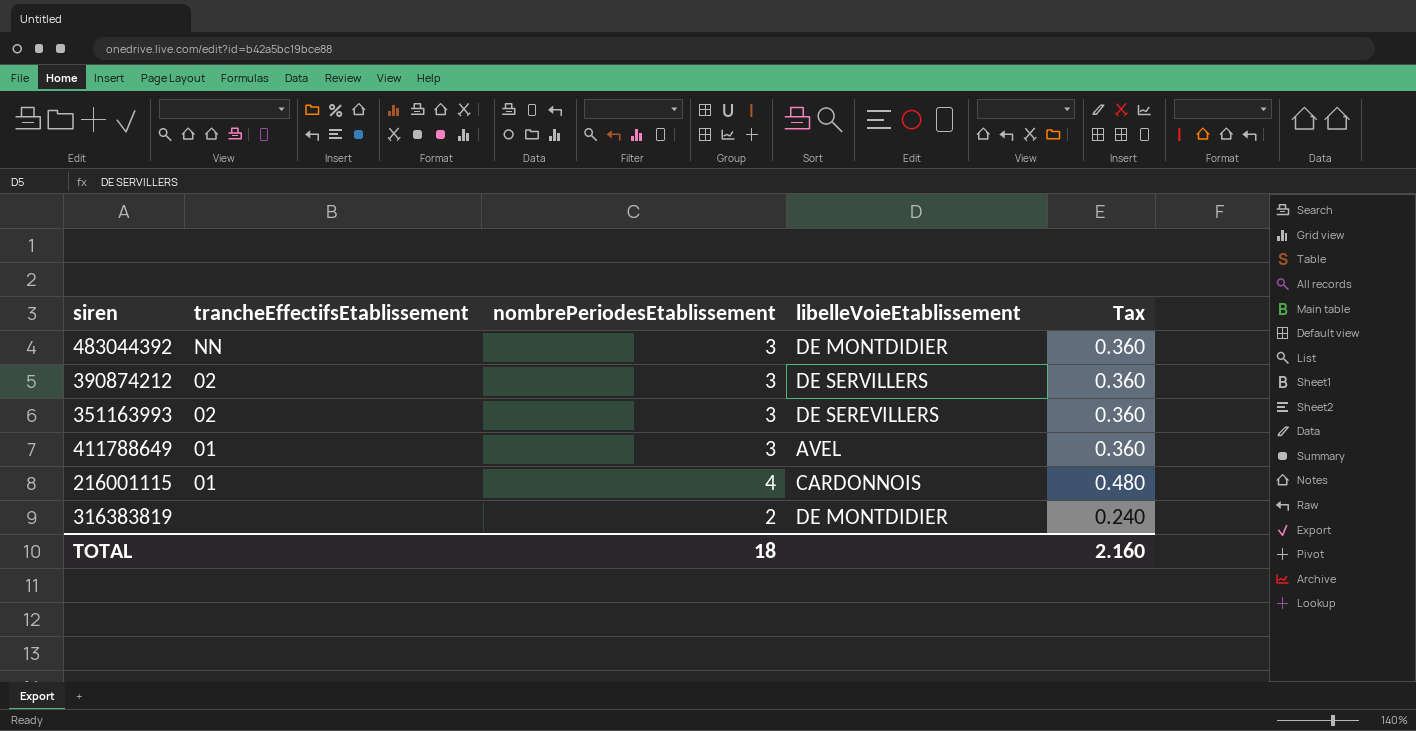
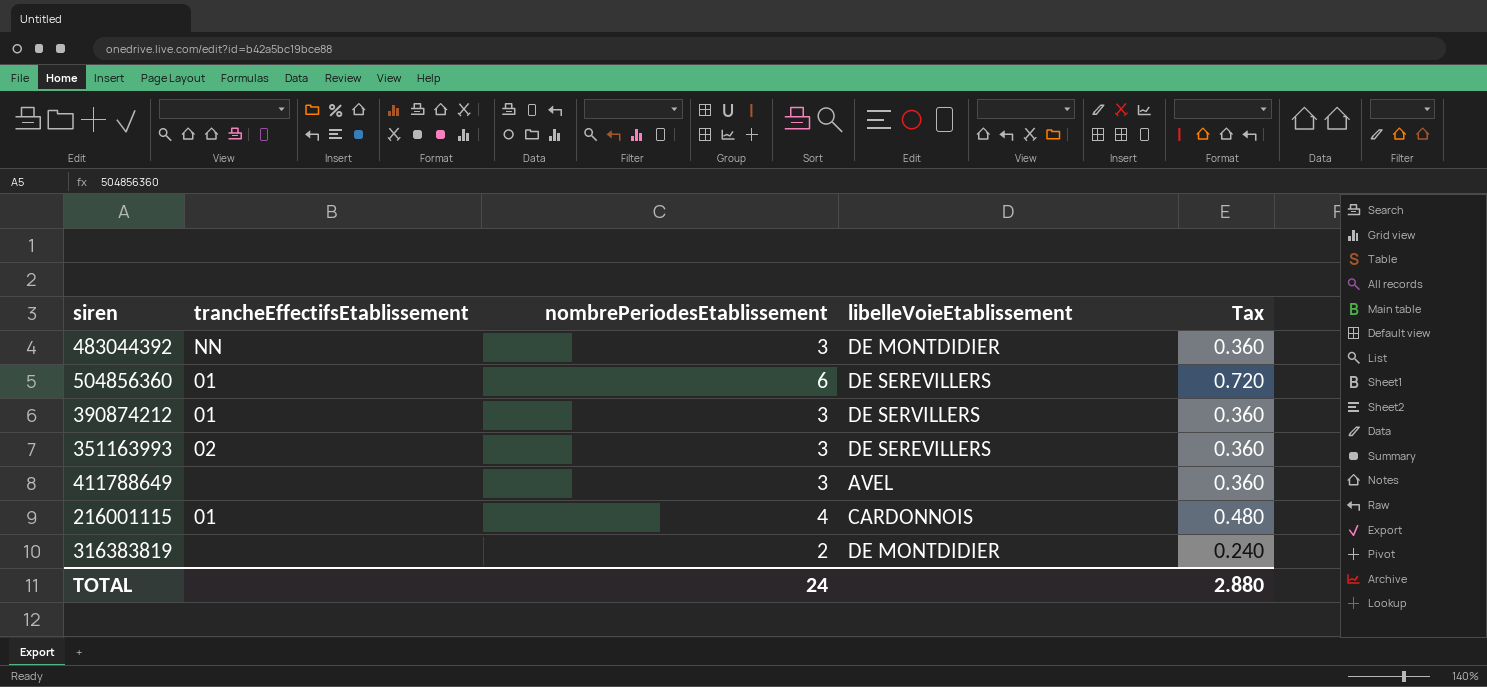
row 504856360: none -> 01 | 6 | DE SEREVILLERS | 0.720
390874212 | trancheEffectifsEtablissement: 02 -> 01
411788649 | trancheEffectifsEtablissement: 01 -> none
TOTAL | nombrePeriodesEtablissement: 18 -> 24
TOTAL | Tax: 2.160 -> 2.880

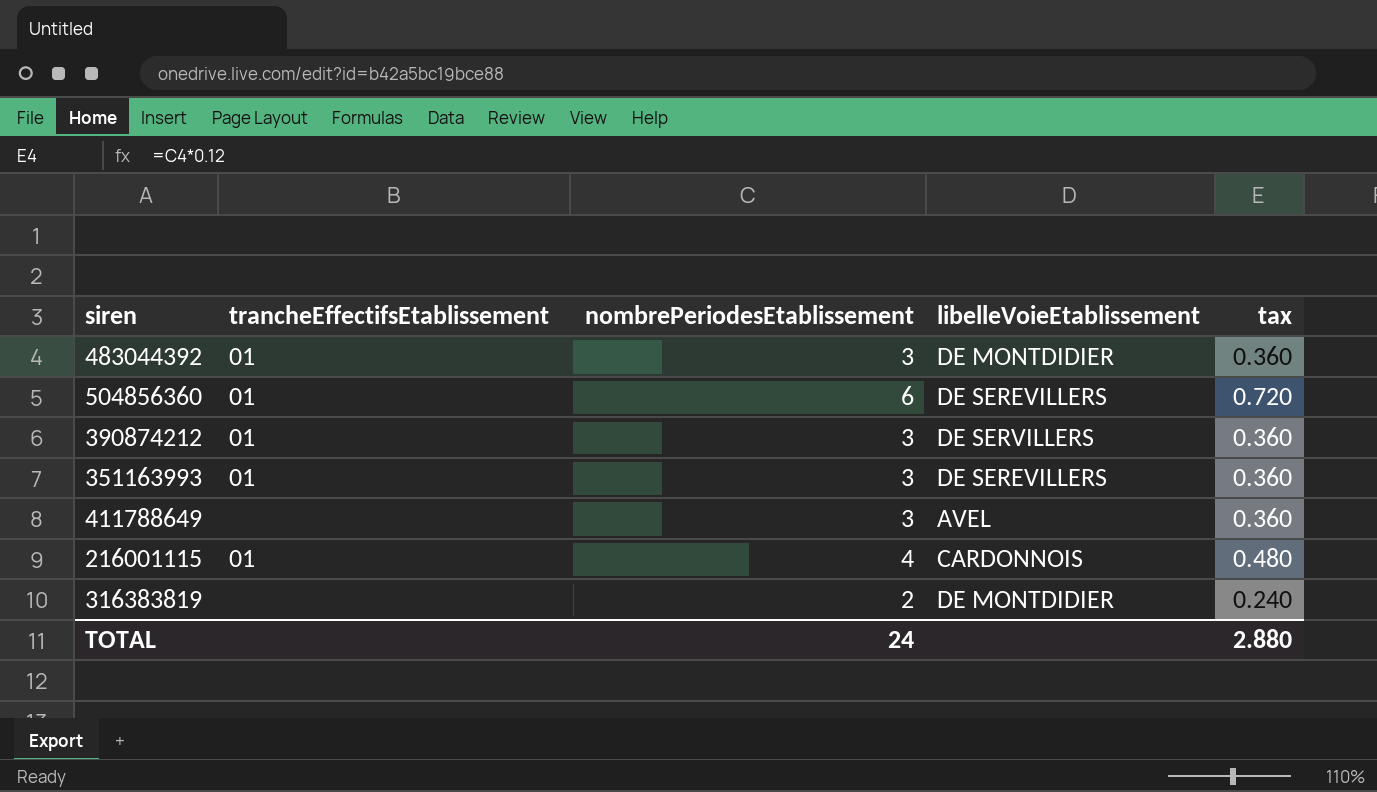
column name: Tax -> tax
483044392 | trancheEffectifsEtablissement: NN -> 01
351163993 | trancheEffectifsEtablissement: 02 -> 01

